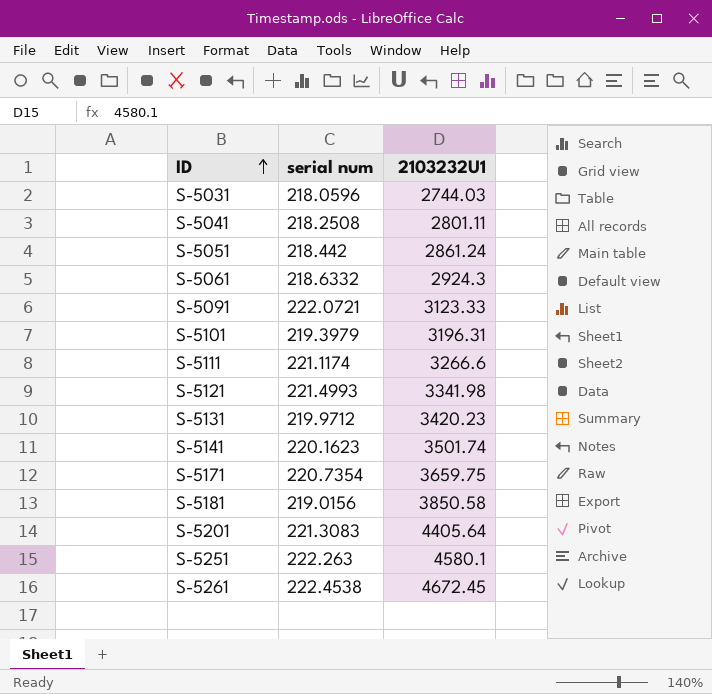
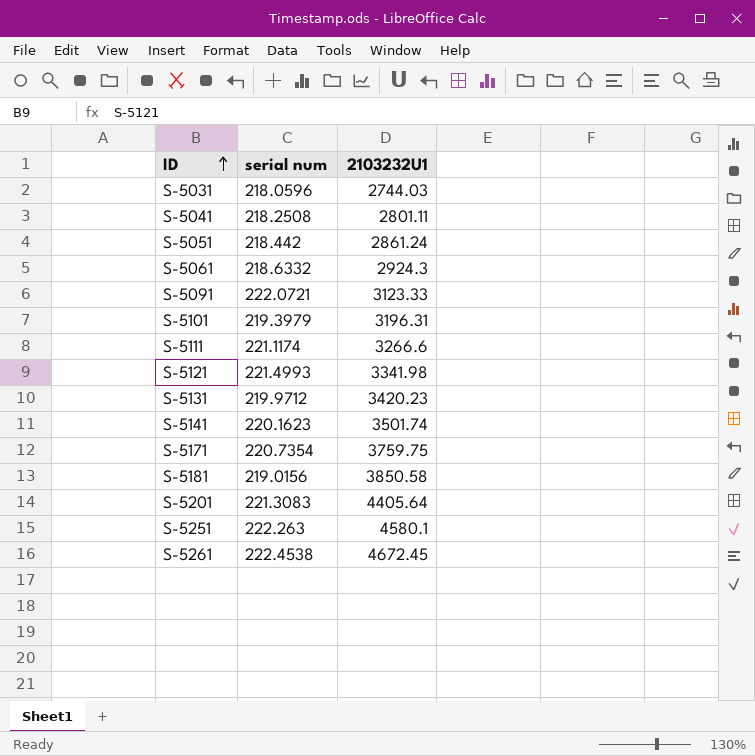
S-5171 | 2103232U1: 3659.75 -> 3759.75

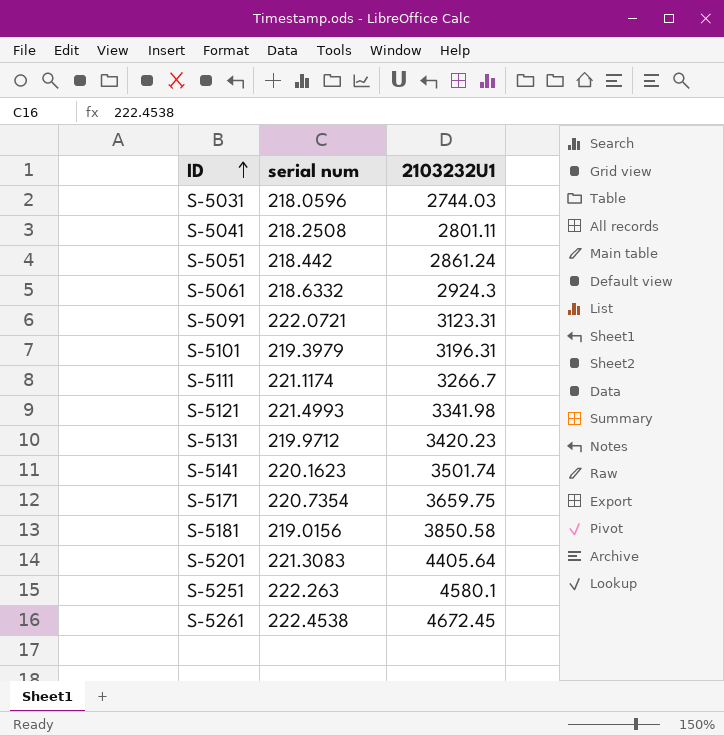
S-5091 | 2103232U1: 3123.33 -> 3123.31
S-5111 | 2103232U1: 3266.6 -> 3266.7
S-5171 | 2103232U1: 3759.75 -> 3659.75

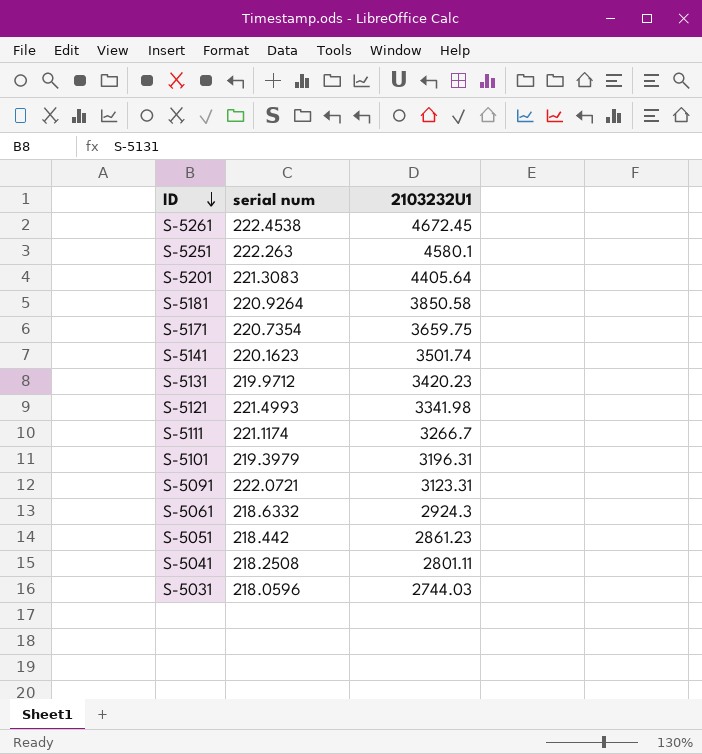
row order: ID ascending -> ID descending
S-5181 | serial num: 219.0156 -> 220.9264
S-5051 | 2103232U1: 2861.24 -> 2861.23

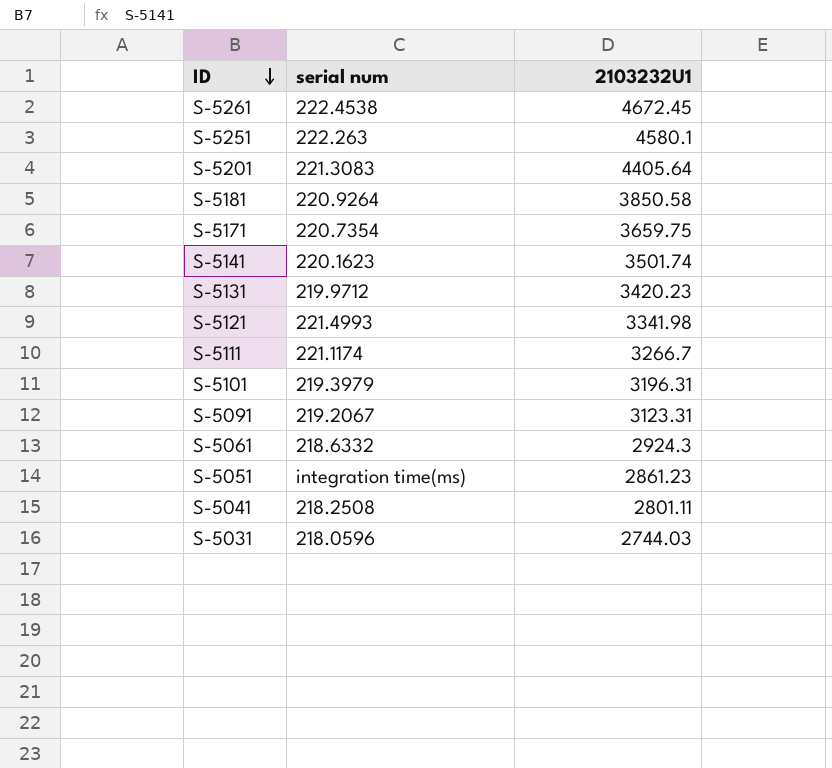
S-5091 | serial num: 222.0721 -> 219.2067
S-5051 | serial num: 218.442 -> integration time(ms)

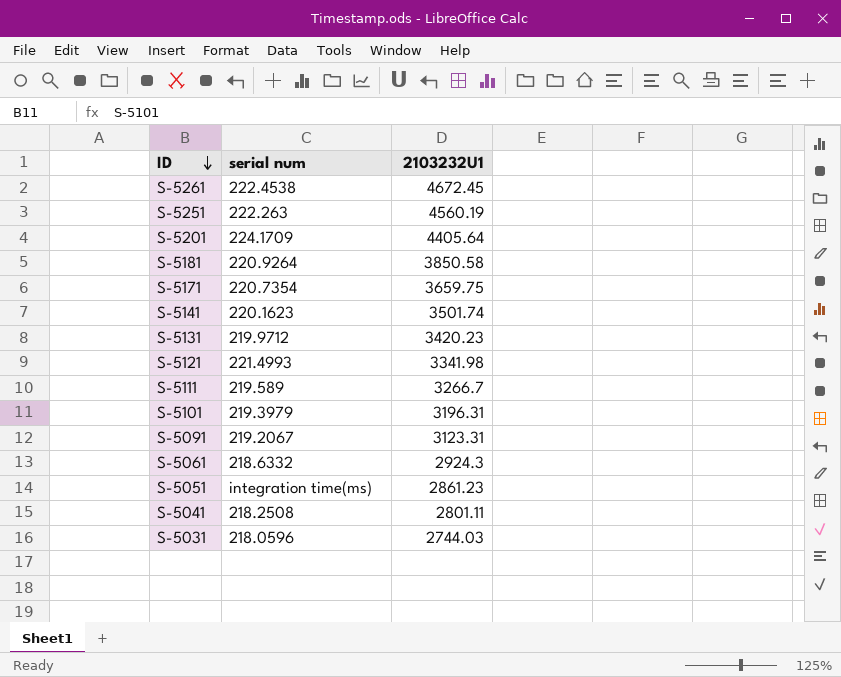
S-5251 | 2103232U1: 4580.1 -> 4560.19
S-5201 | serial num: 221.3083 -> 224.1709
S-5111 | serial num: 221.1174 -> 219.589

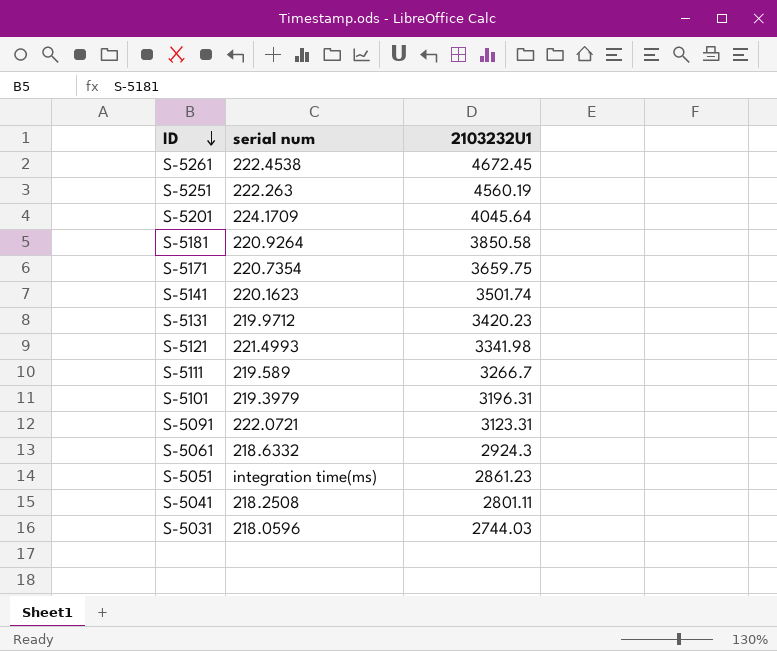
S-5201 | 2103232U1: 4405.64 -> 4045.64
S-5091 | serial num: 219.2067 -> 222.0721

